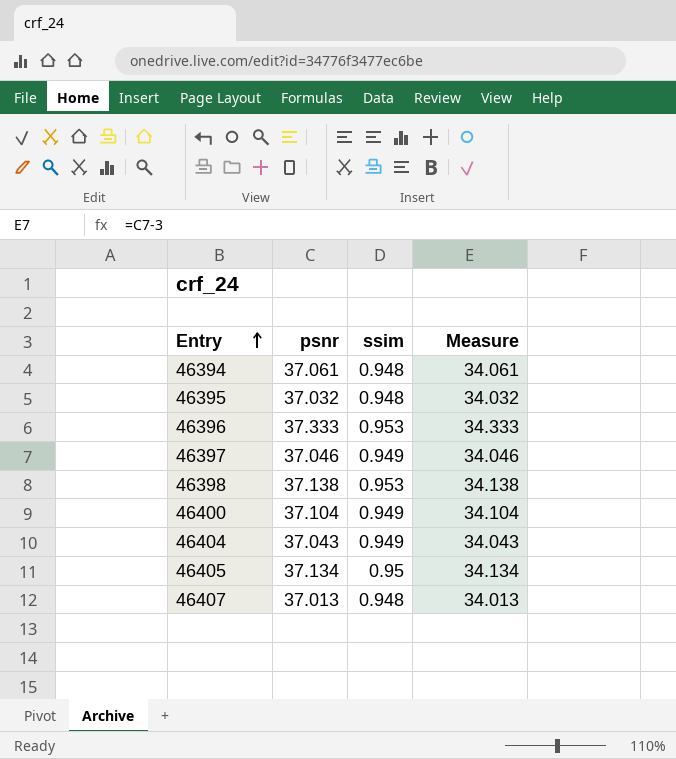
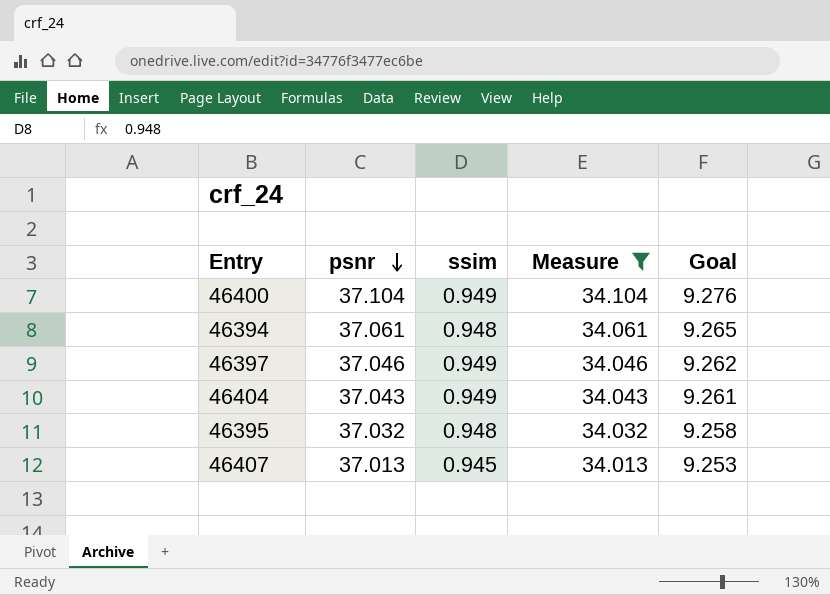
filter: none -> Measure <= 34.104
row order: Entry ascending -> psnr descending
column Goal | formula: none -> [psnr] * 0.25
46407 | ssim: 0.948 -> 0.945

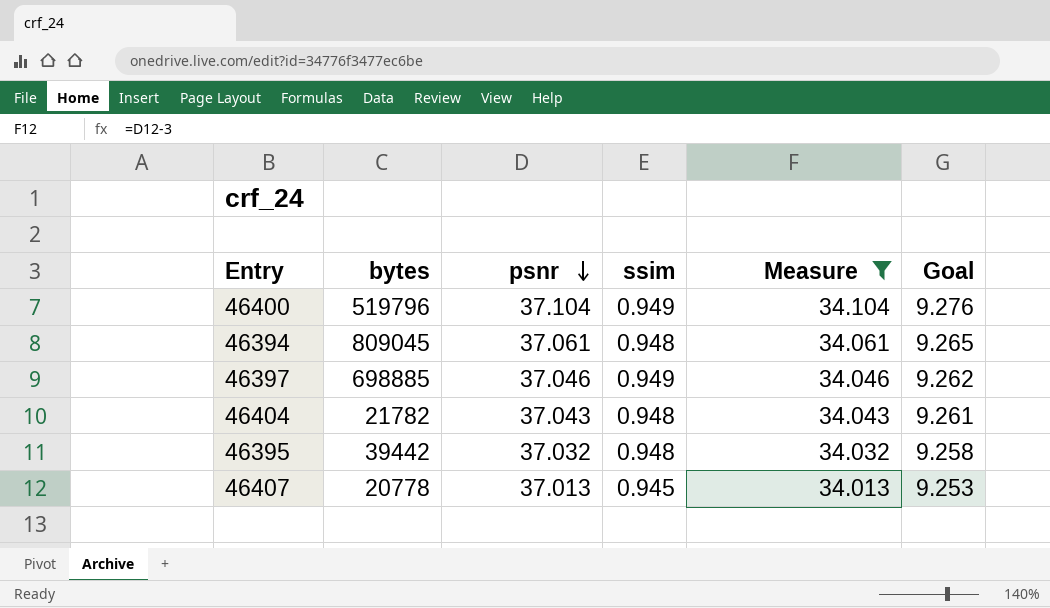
column bytes | position: none -> 2
46404 | ssim: 0.949 -> 0.948

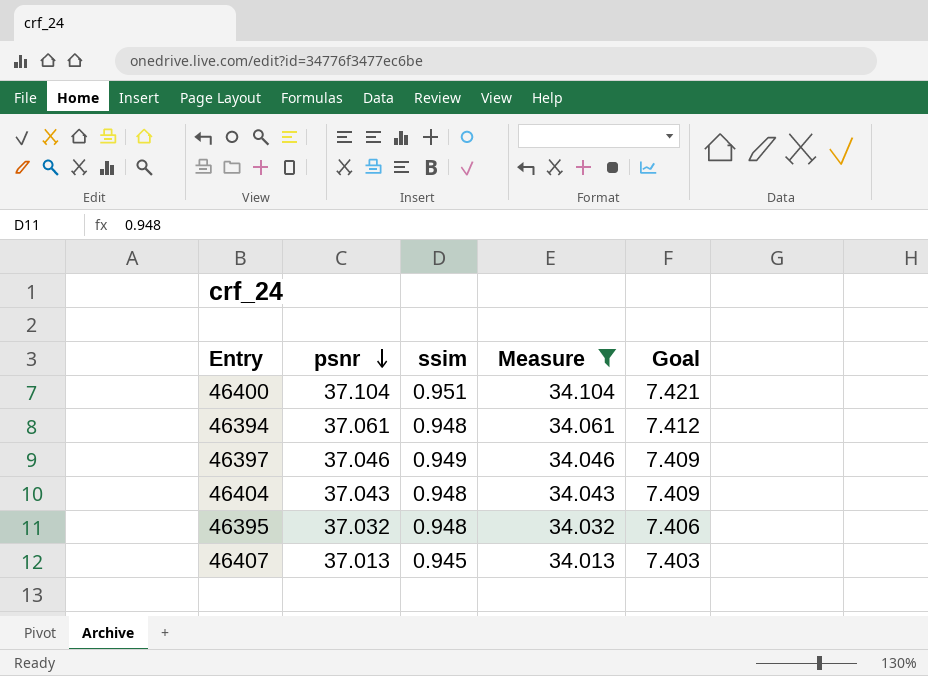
column bytes | position: 2 -> none
column Goal | formula: [psnr] * 0.25 -> [psnr] * 0.2
46400 | ssim: 0.949 -> 0.951

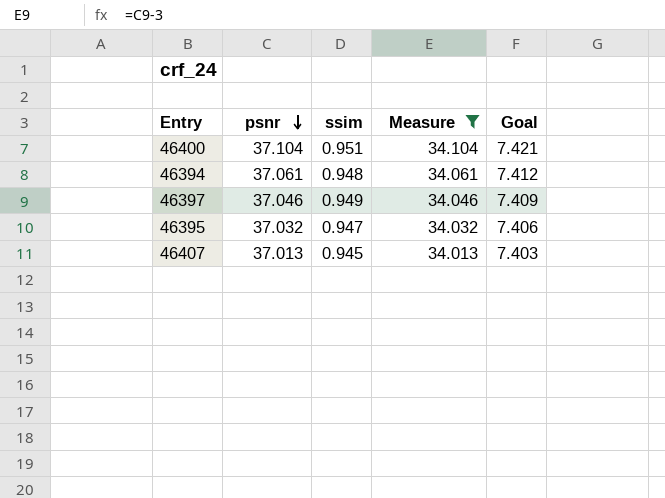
row 46404: 37.043 | 0.948 | 34.043 | 7.409 -> none
46395 | ssim: 0.948 -> 0.947

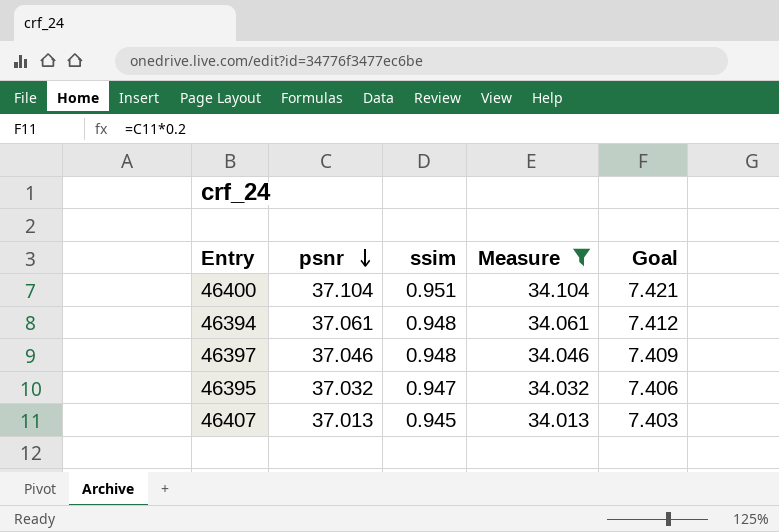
46397 | ssim: 0.949 -> 0.948

